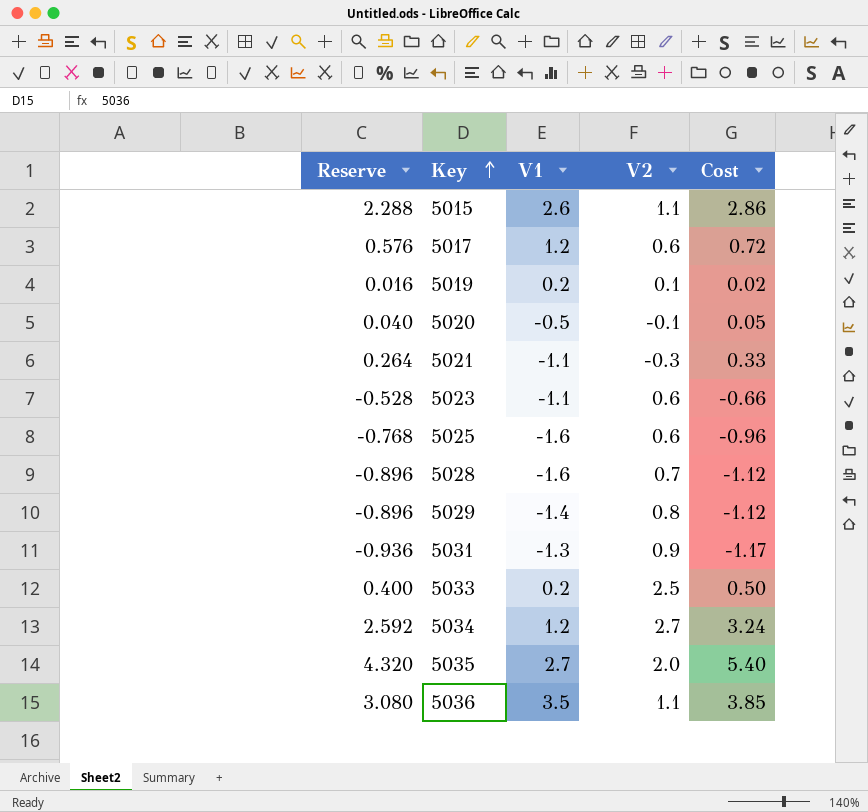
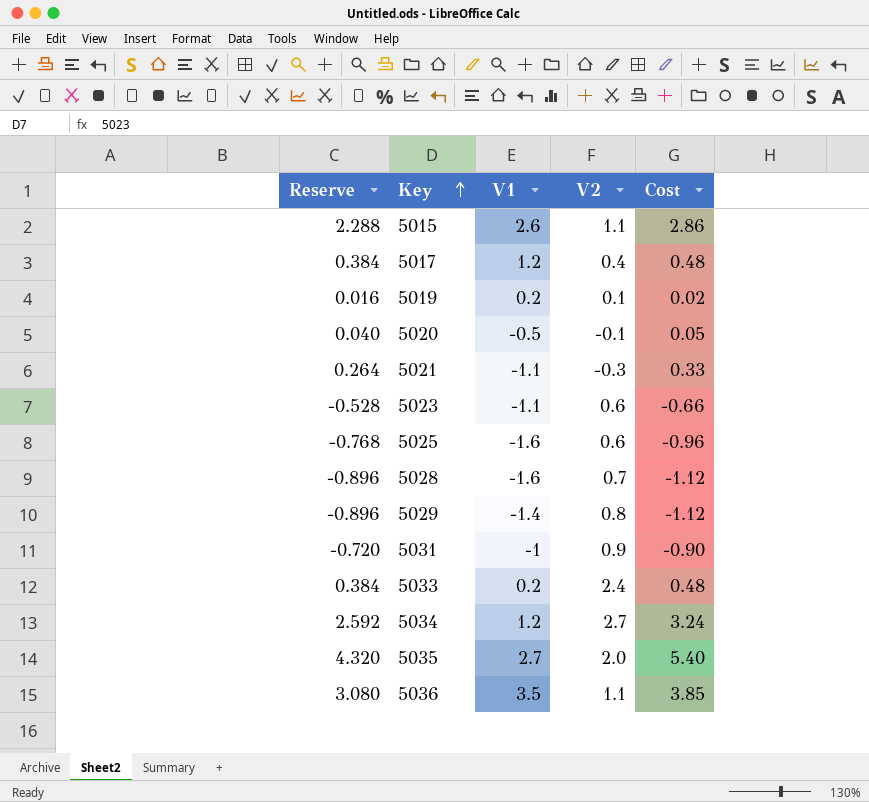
5017 | Reserve: 0.576 -> 0.384
5017 | V2: 0.6 -> 0.4
5017 | Cost: 0.72 -> 0.48
5031 | Reserve: -0.936 -> -0.720
5031 | V1: -1.3 -> -1
5031 | Cost: -1.17 -> -0.90
5033 | Reserve: 0.400 -> 0.384
5033 | V2: 2.5 -> 2.4
5033 | Cost: 0.50 -> 0.48

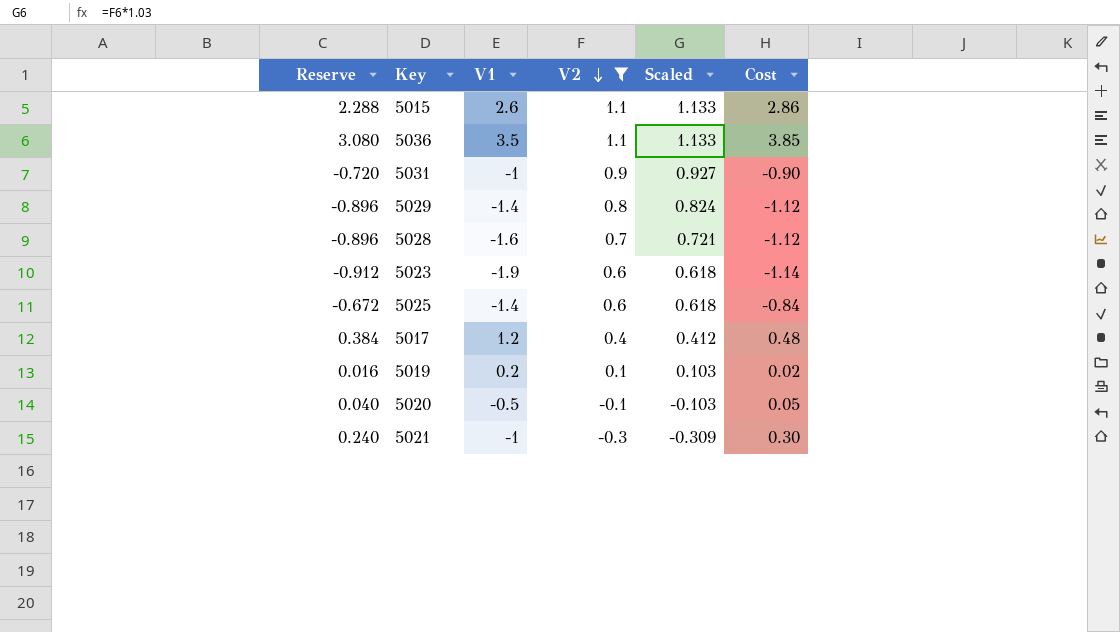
filter: none -> V2 <= 1.1
row order: Key ascending -> V2 descending
column Scaled | formula: none -> [V2] * 1.03
5023 | Reserve: -0.528 -> -0.912
5023 | V1: -1.1 -> -1.9
5023 | Cost: -0.66 -> -1.14
5025 | Reserve: -0.768 -> -0.672
5025 | V1: -1.6 -> -1.4
5025 | Cost: -0.96 -> -0.84
5021 | Reserve: 0.264 -> 0.240
5021 | V1: -1.1 -> -1
5021 | Cost: 0.33 -> 0.30

